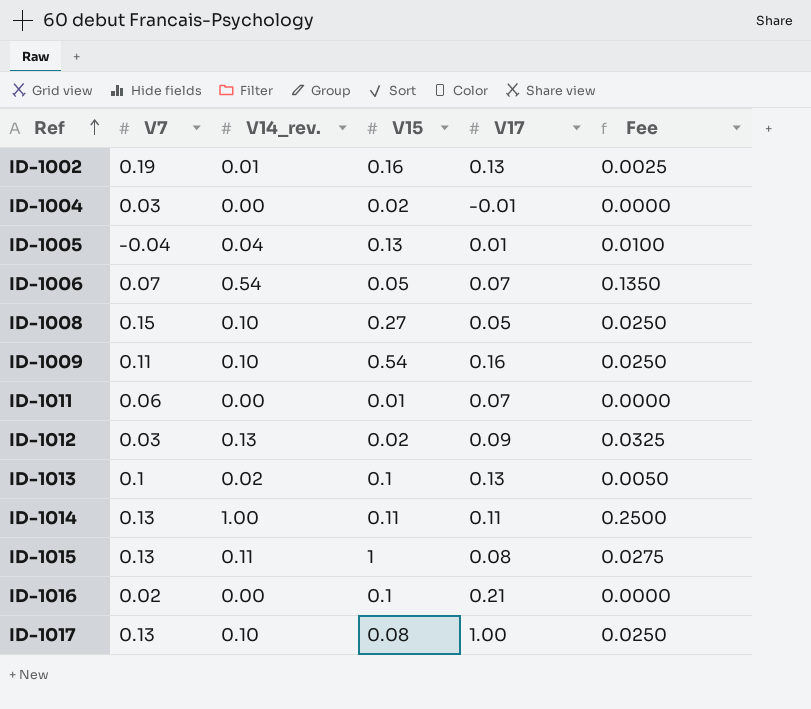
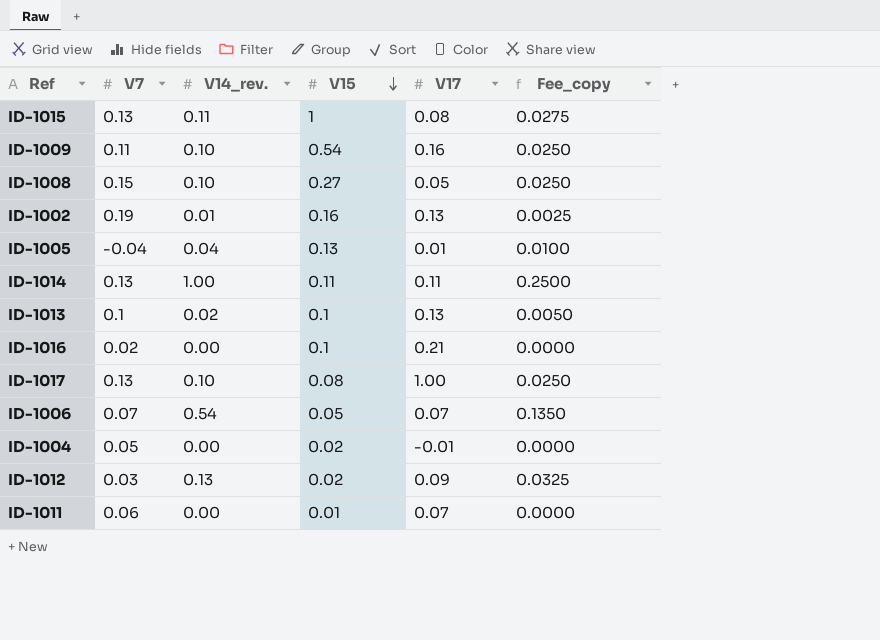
row order: Ref ascending -> V15 descending
column name: Fee -> Fee_copy
ID-1004 | V7: 0.03 -> 0.05

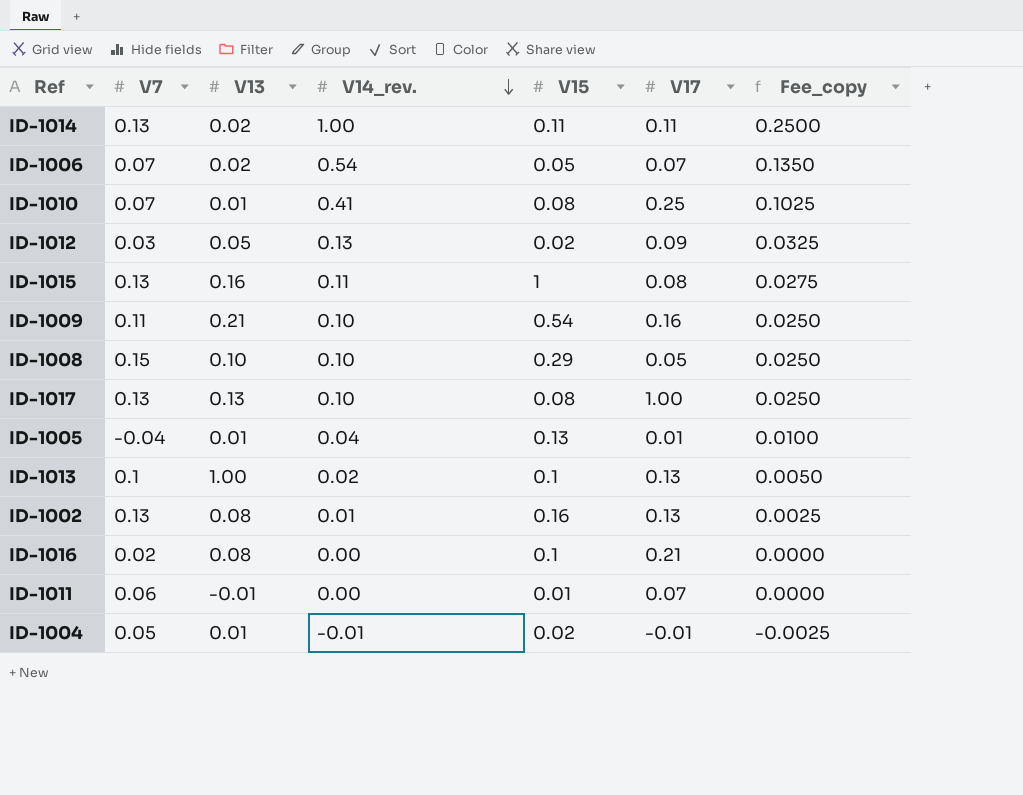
row order: V15 descending -> V14_rev. descending
column V13 | position: none -> 3
row ID-1010: none -> 0.07 | 0.01 | 0.41 | 0.08 | 0.25 | 0.1025
ID-1008 | V15: 0.27 -> 0.29
ID-1002 | V7: 0.19 -> 0.13
ID-1004 | V14_rev.: 0.00 -> -0.01
ID-1004 | Fee_copy: 0.0000 -> -0.0025

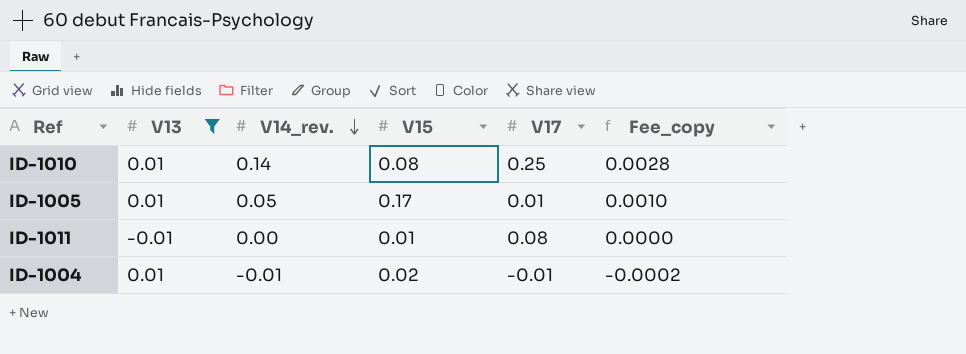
filter: none -> V13 <= 0.01
column V7 | position: 2 -> none
column Fee_copy | formula: [V14_rev.] * 0.25 -> [V14_rev.] * 0.02
ID-1010 | V14_rev.: 0.41 -> 0.14
ID-1005 | V14_rev.: 0.04 -> 0.05
ID-1005 | V15: 0.13 -> 0.17
ID-1011 | V17: 0.07 -> 0.08

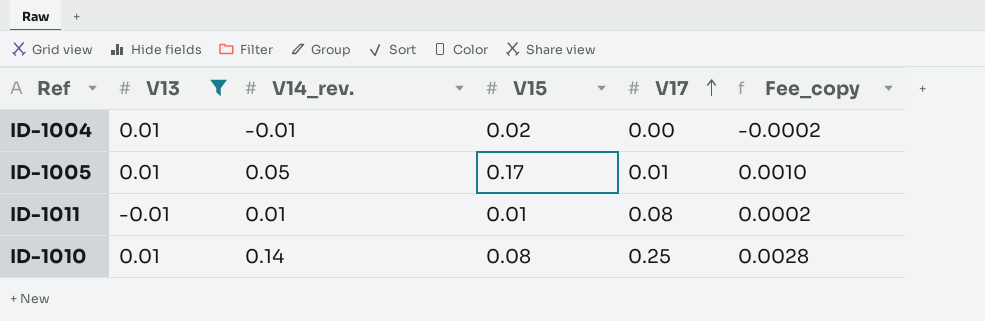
row order: V14_rev. descending -> V17 ascending
ID-1004 | V17: -0.01 -> 0.00
ID-1011 | V14_rev.: 0.00 -> 0.01
ID-1011 | Fee_copy: 0.0000 -> 0.0002

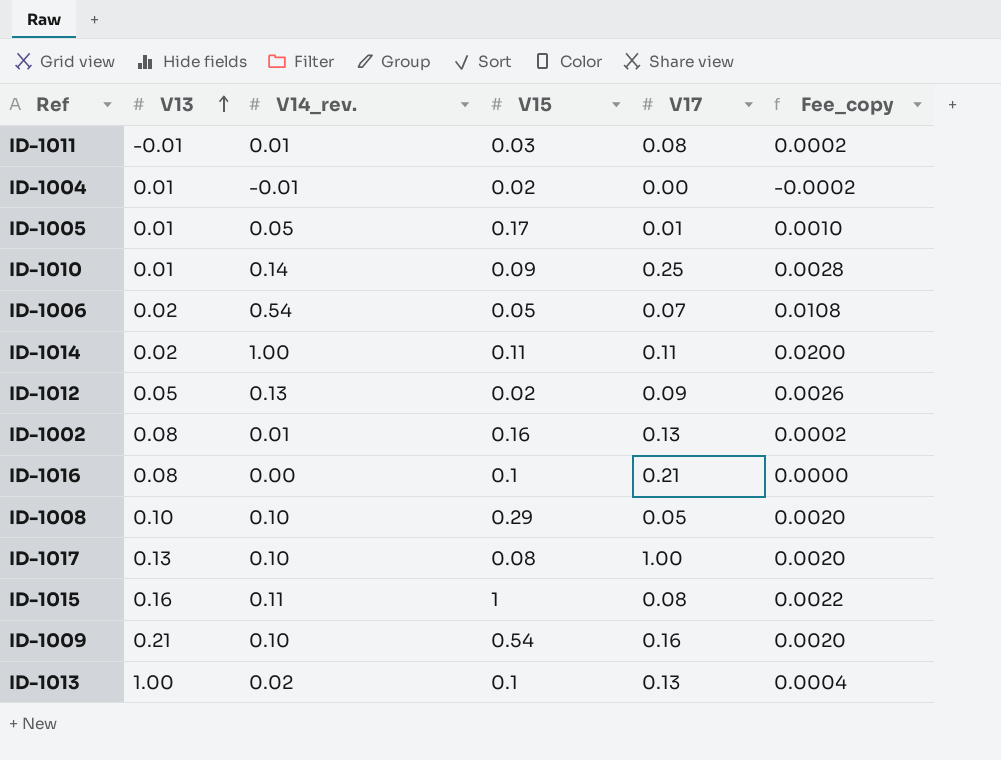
filter: V13 <= 0.01 -> none
row order: V17 ascending -> V13 ascending
ID-1011 | V15: 0.01 -> 0.03
ID-1010 | V15: 0.08 -> 0.09

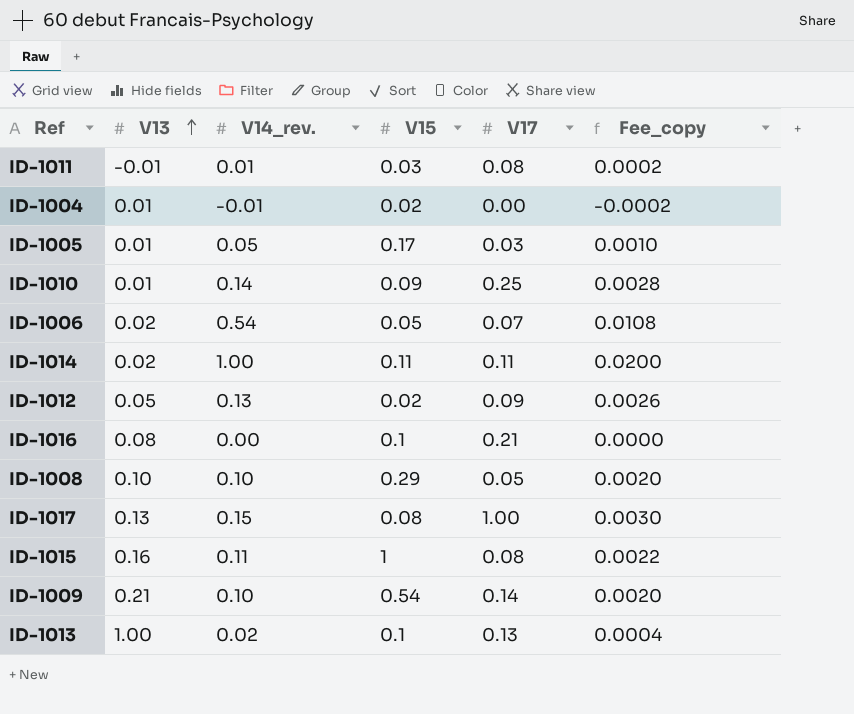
row ID-1002: 0.08 | 0.01 | 0.16 | 0.13 | 0.0002 -> none
ID-1005 | V17: 0.01 -> 0.03
ID-1017 | V14_rev.: 0.10 -> 0.15
ID-1017 | Fee_copy: 0.0020 -> 0.0030
ID-1009 | V17: 0.16 -> 0.14

